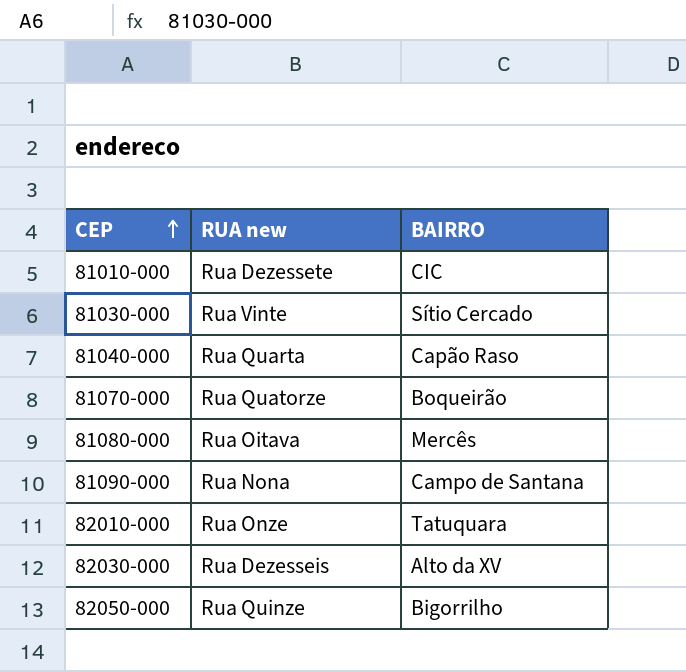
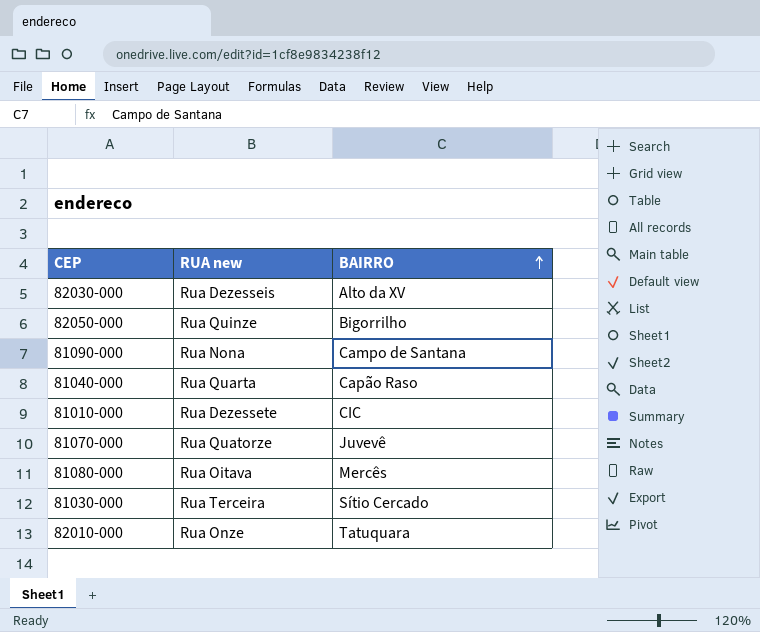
row order: CEP ascending -> BAIRRO ascending
81070-000 | BAIRRO: Boqueirão -> Juvevê
81030-000 | RUA new: Rua Vinte -> Rua Terceira

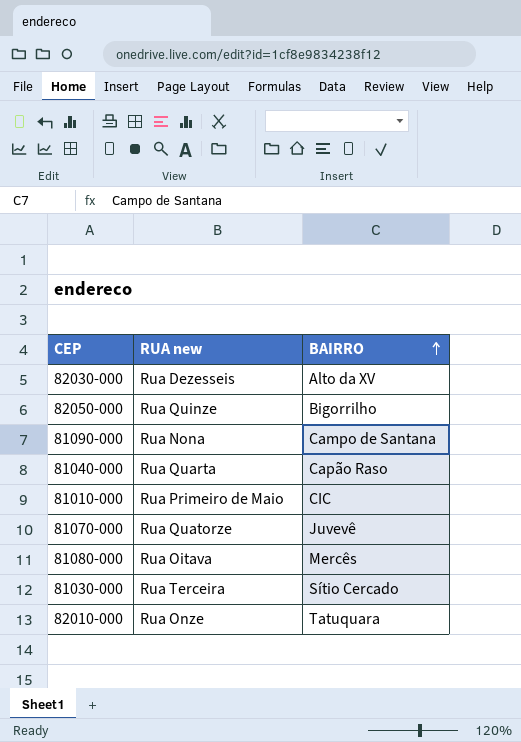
81010-000 | RUA new: Rua Dezessete -> Rua Primeiro de Maio

